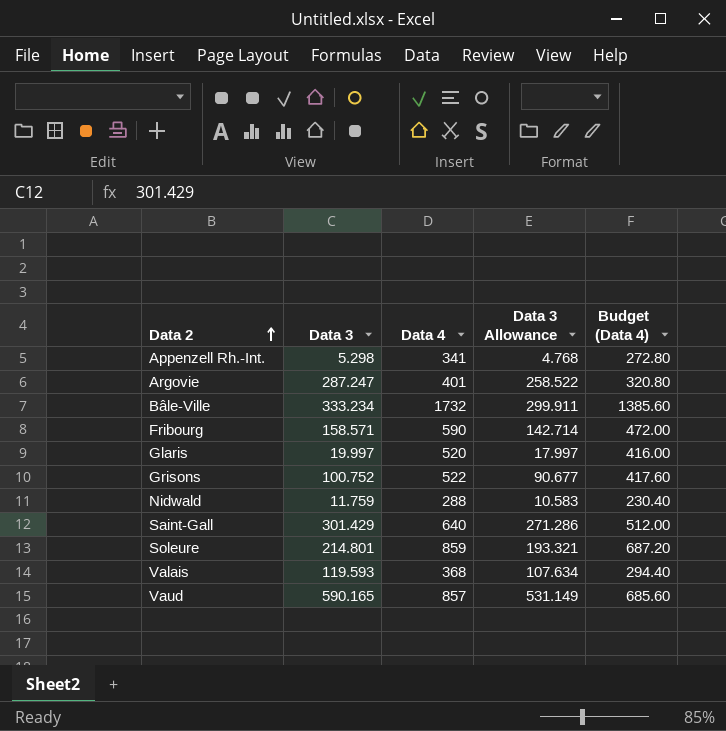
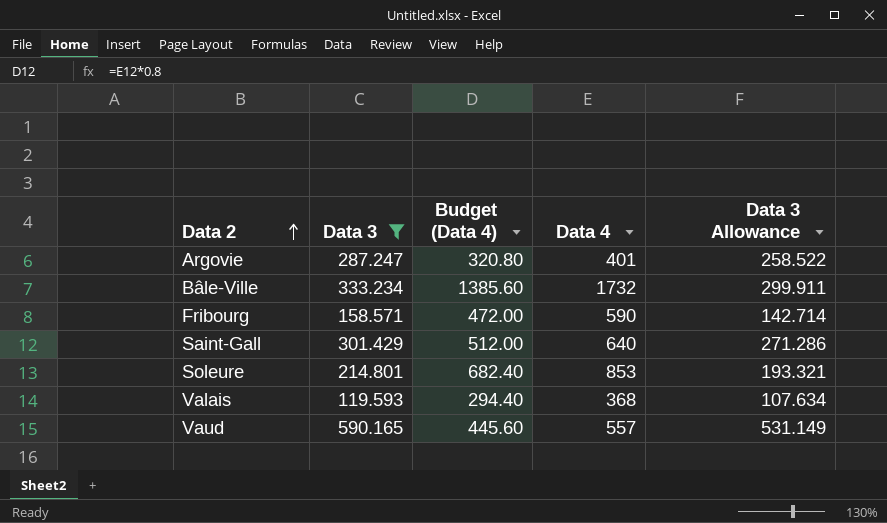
filter: none -> Data 3 >= 119.593
column Budget (Data 4) | position: 5 -> 3
Soleure | Budget (Data 4): 687.20 -> 682.40
Soleure | Data 4: 859 -> 853
Vaud | Budget (Data 4): 685.60 -> 445.60
Vaud | Data 4: 857 -> 557

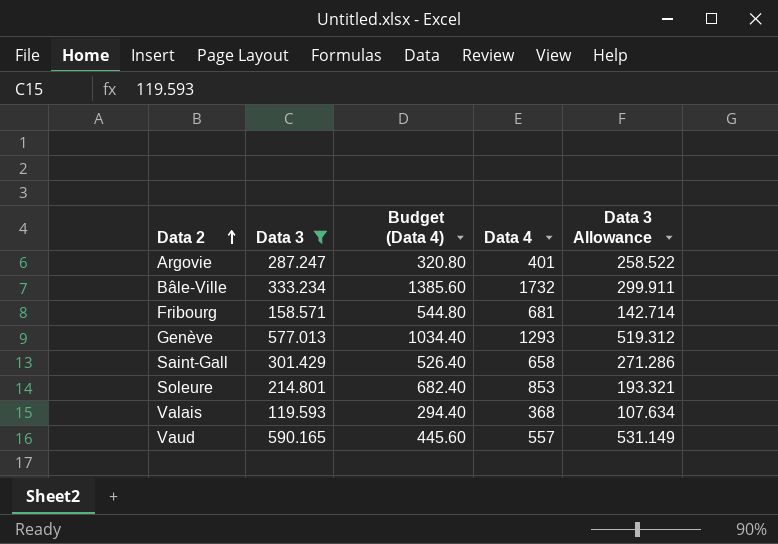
Fribourg | Budget (Data 4): 472.00 -> 544.80
Fribourg | Data 4: 590 -> 681
row Genève: none -> 577.013 | 1034.40 | 1293 | 519.312
Saint-Gall | Budget (Data 4): 512.00 -> 526.40
Saint-Gall | Data 4: 640 -> 658

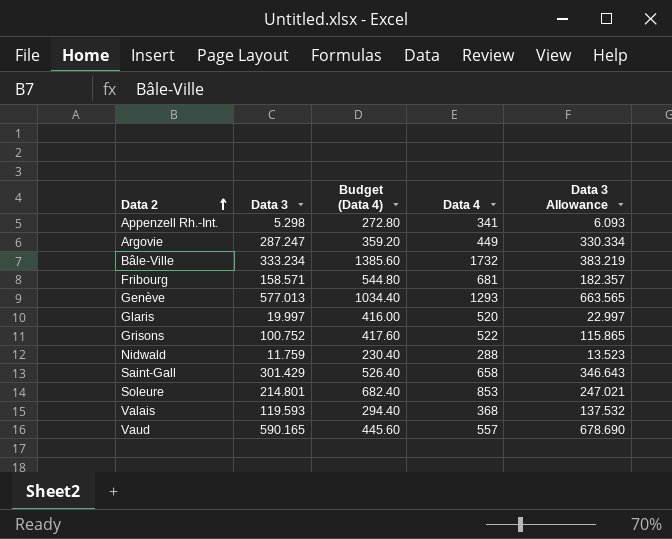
filter: Data 3 >= 119.593 -> none
column Data 3 Allowance | formula: [Data 3] * 0.9 -> [Data 3] * 1.15
Argovie | Budget (Data 4): 320.80 -> 359.20
Argovie | Data 4: 401 -> 449

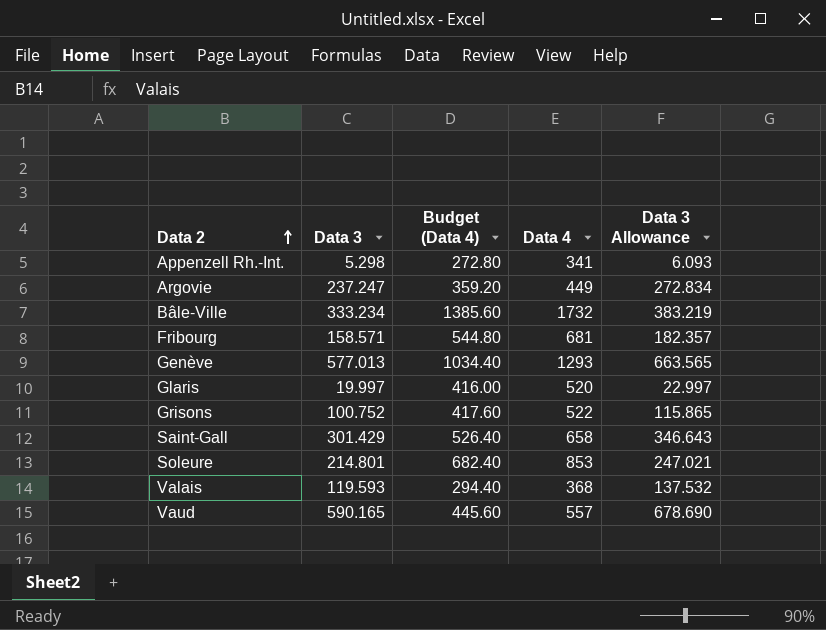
row Nidwald: 11.759 | 230.40 | 288 | 13.523 -> none
Argovie | Data 3: 287.247 -> 237.247
Argovie | Data 3 Allowance: 330.334 -> 272.834

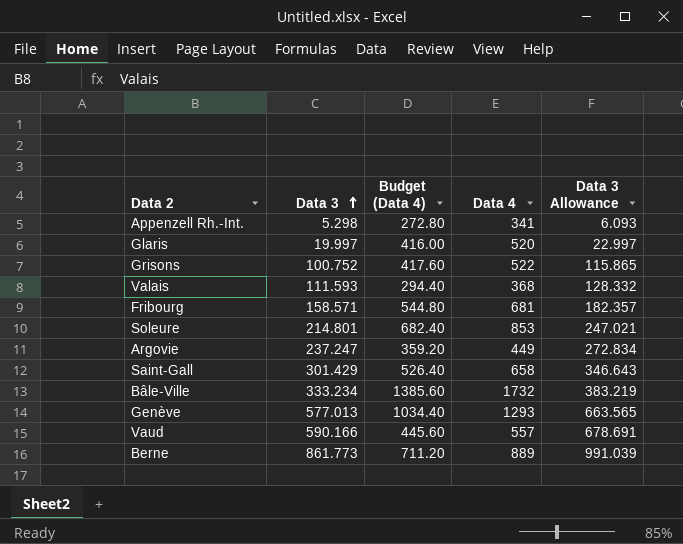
row order: Data 2 ascending -> Data 3 ascending
Valais | Data 3: 119.593 -> 111.593
Valais | Data 3 Allowance: 137.532 -> 128.332
Vaud | Data 3: 590.165 -> 590.166
Vaud | Data 3 Allowance: 678.690 -> 678.691
row Berne: none -> 861.773 | 711.20 | 889 | 991.039

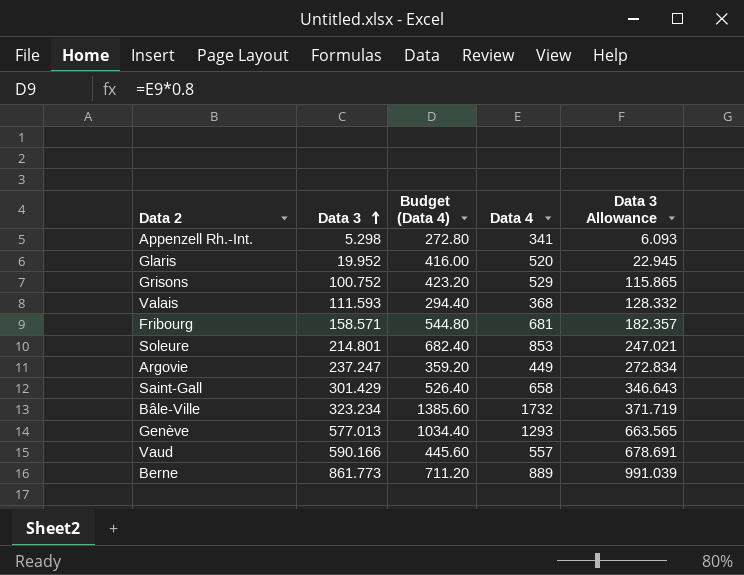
Glaris | Data 3: 19.997 -> 19.952
Glaris | Data 3 Allowance: 22.997 -> 22.945
Grisons | Budget (Data 4): 417.60 -> 423.20
Grisons | Data 4: 522 -> 529
Bâle-Ville | Data 3: 333.234 -> 323.234
Bâle-Ville | Data 3 Allowance: 383.219 -> 371.719

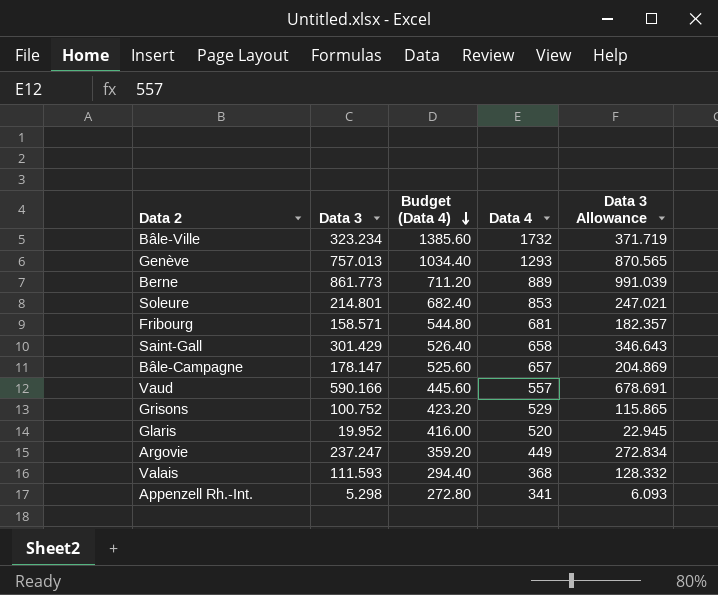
row order: Data 3 ascending -> Budget (Data 4) descending
Genève | Data 3: 577.013 -> 757.013
Genève | Data 3 Allowance: 663.565 -> 870.565
row Bâle-Campagne: none -> 178.147 | 525.60 | 657 | 204.869

